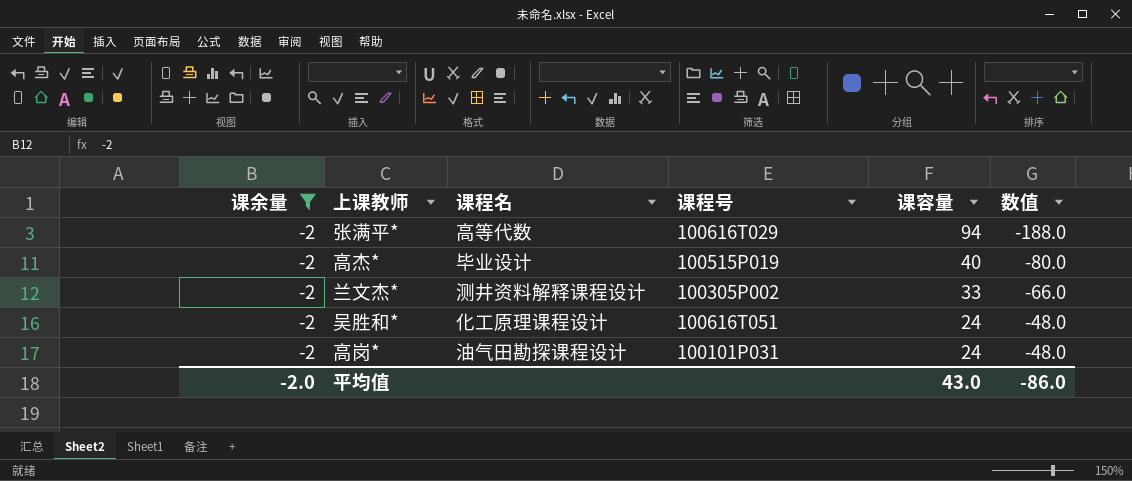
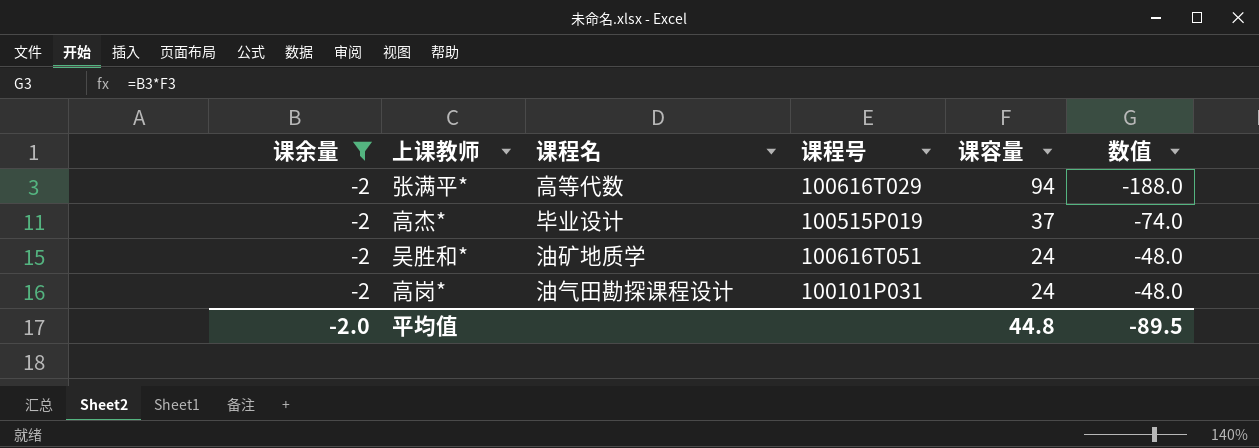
row 兰文杰*: -2 | 测井资料解释课程设计 | 100305P002 | 33 | -66.0 -> none
高杰* | 课容量: 40 -> 37
高杰* | 数值: -80.0 -> -74.0
吴胜和* | 课程名: 化工原理课程设计 -> 油矿地质学
平均值 | 课容量: 43.0 -> 44.8
平均值 | 数值: -86.0 -> -89.5

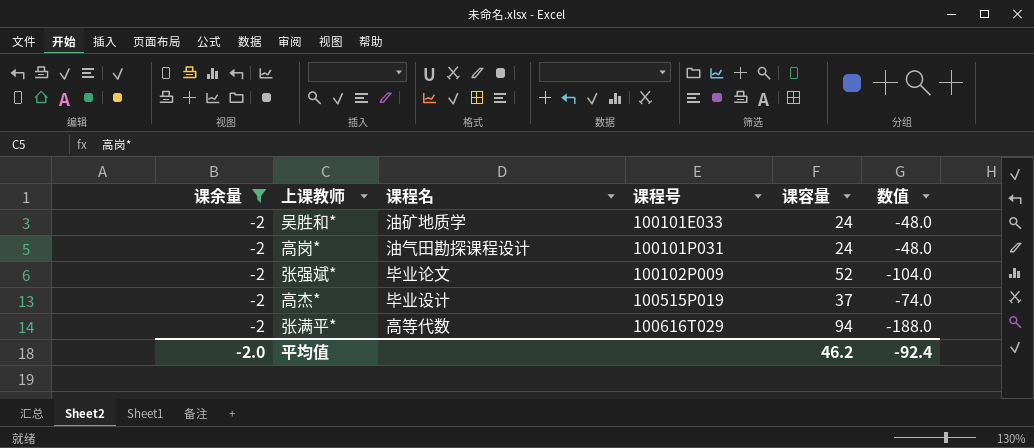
row order: 课容量 descending -> 课程号 ascending
吴胜和* | 课程号: 100616T051 -> 100101E033
row 张强斌*: none -> -2 | 毕业论文 | 100102P009 | 52 | -104.0
平均值 | 课容量: 44.8 -> 46.2
平均值 | 数值: -89.5 -> -92.4

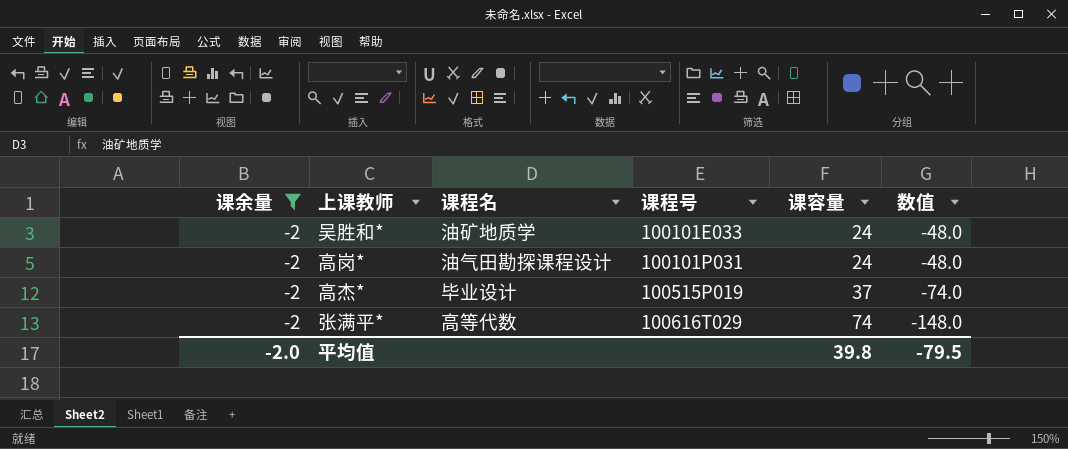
row 张强斌*: -2 | 毕业论文 | 100102P009 | 52 | -104.0 -> none
张满平* | 课容量: 94 -> 74
张满平* | 数值: -188.0 -> -148.0
平均值 | 课容量: 46.2 -> 39.8
平均值 | 数值: -92.4 -> -79.5

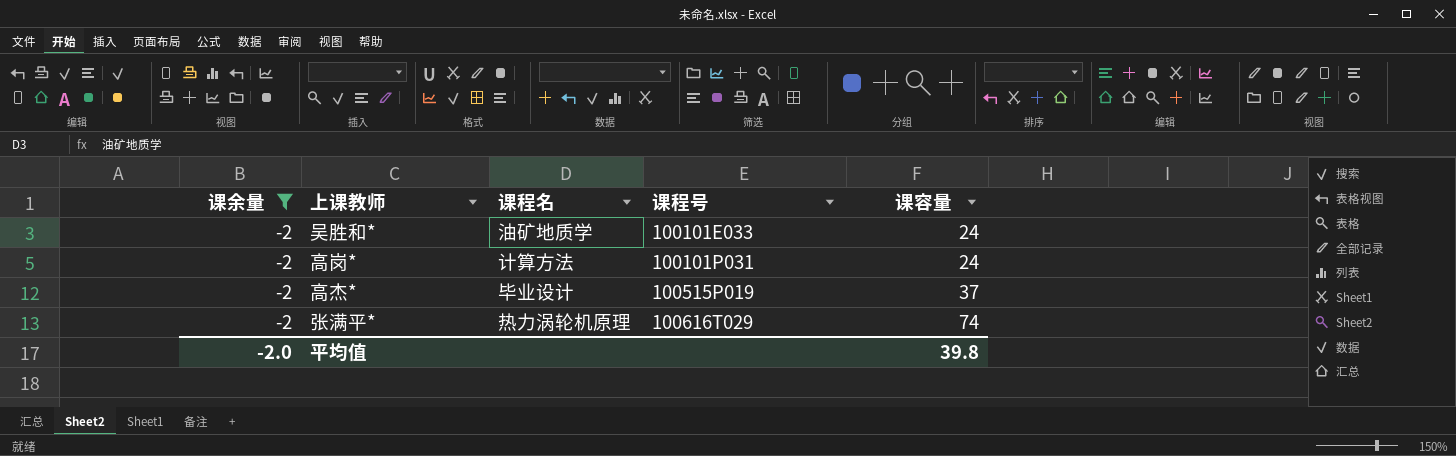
column 数值 | formula: [课余量] * [课容量] -> none
高岗* | 课程名: 油气田勘探课程设计 -> 计算方法
张满平* | 课程名: 高等代数 -> 热力涡轮机原理

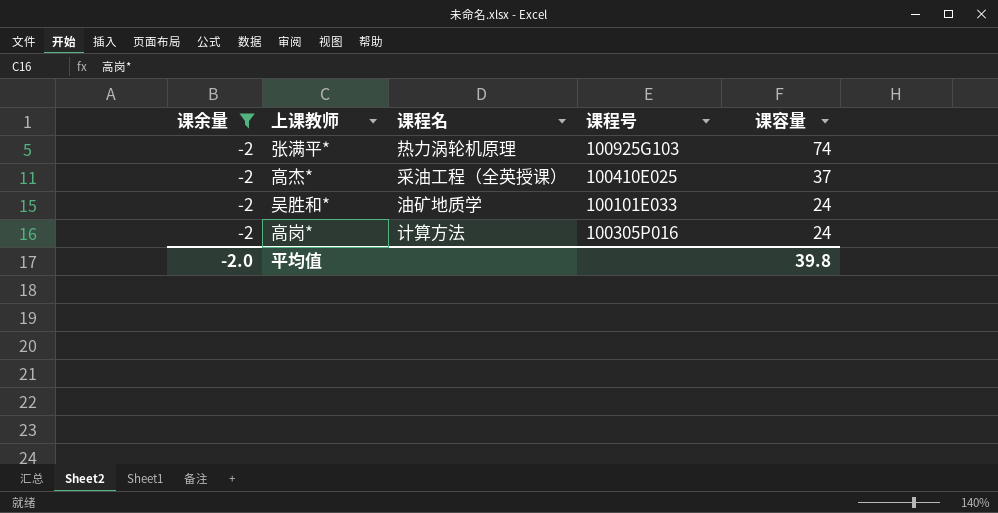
row order: 课程号 ascending -> 课容量 descending
张满平* | 课程号: 100616T029 -> 100925G103
高杰* | 课程名: 毕业设计 -> 采油工程（全英授课）
高杰* | 课程号: 100515P019 -> 100410E025
高岗* | 课程号: 100101P031 -> 100305P016

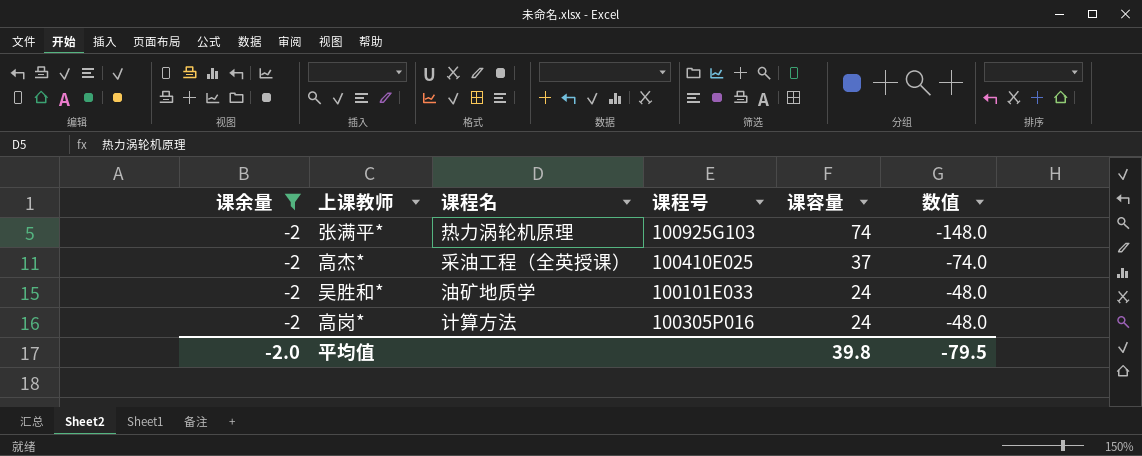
column 数值 | formula: none -> [课余量] * [课容量]

